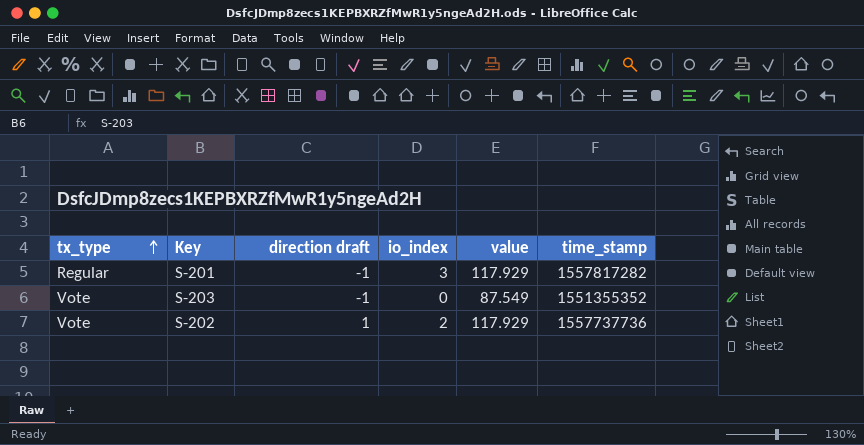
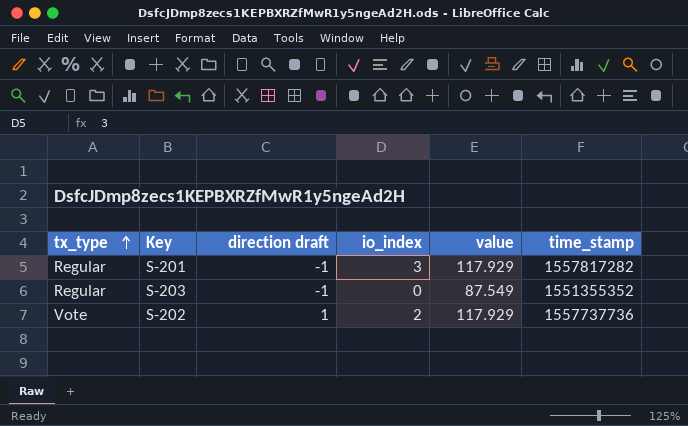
S-203 | tx_type: Vote -> Regular

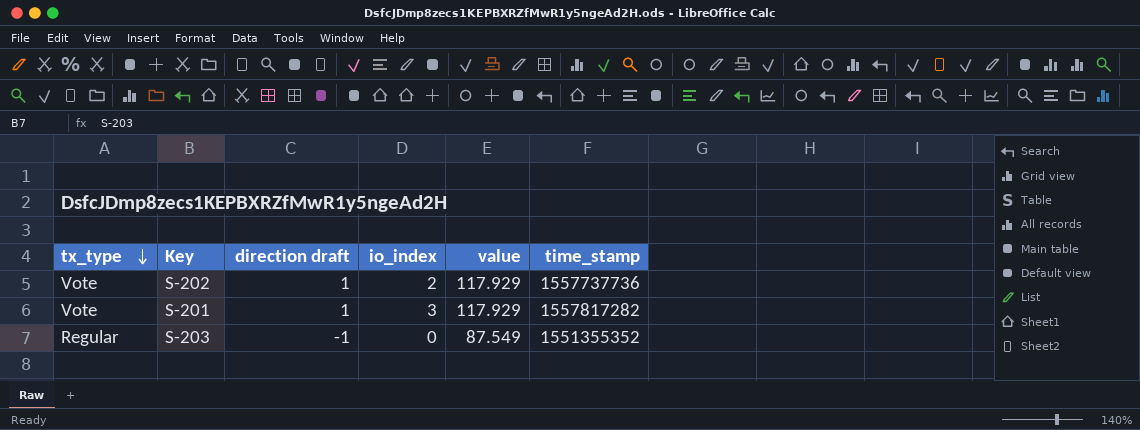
row order: tx_type ascending -> tx_type descending
S-201 | tx_type: Regular -> Vote
S-201 | direction draft: -1 -> 1

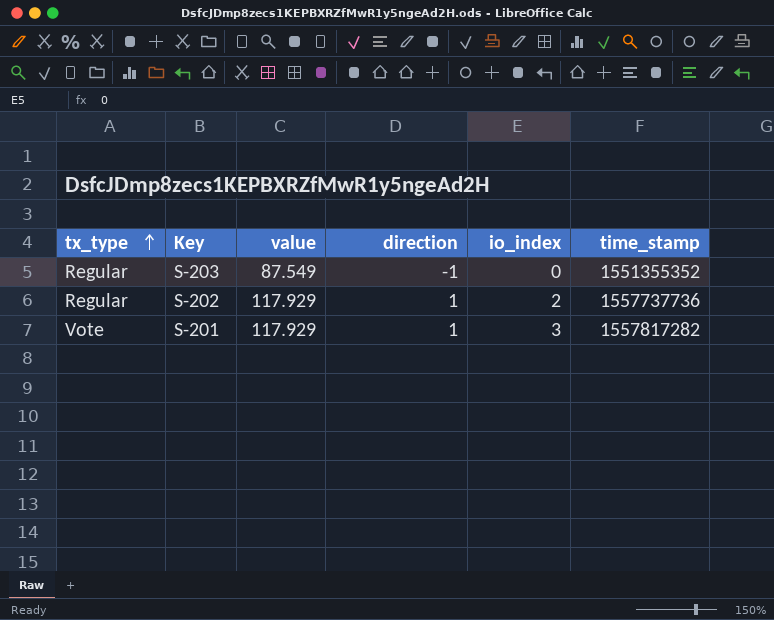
row order: tx_type descending -> tx_type ascending
column value | position: 5 -> 3
column name: direction draft -> direction
S-202 | tx_type: Vote -> Regular

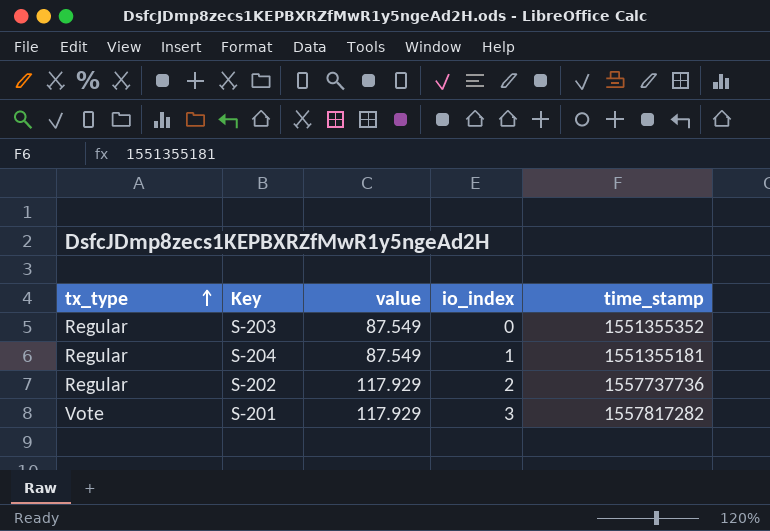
column direction | position: 4 -> none
row S-204: none -> Regular | 87.549 | 1 | 1551355181

